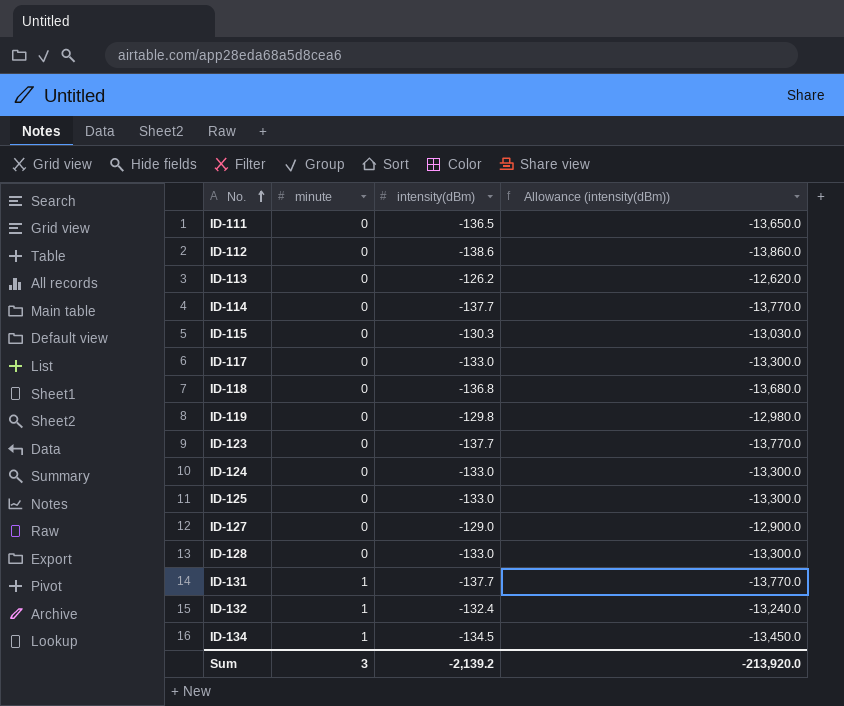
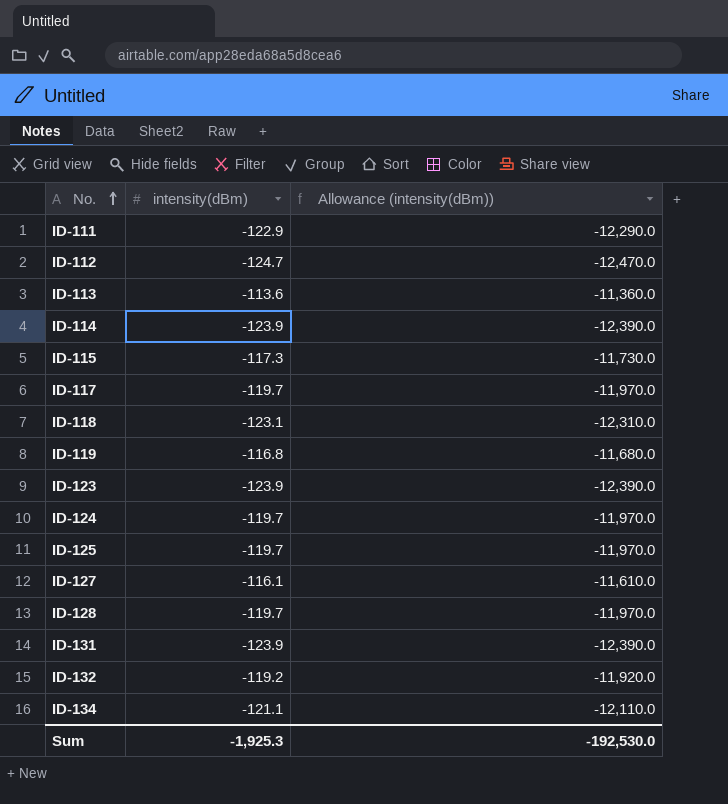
column minute | position: 2 -> none
ID-111 | intensity(dBm): -136.5 -> -122.9
ID-111 | Allowance (intensity(dBm)): -13,650.0 -> -12,290.0
ID-112 | intensity(dBm): -138.6 -> -124.7
ID-112 | Allowance (intensity(dBm)): -13,860.0 -> -12,470.0
ID-113 | intensity(dBm): -126.2 -> -113.6
ID-113 | Allowance (intensity(dBm)): -12,620.0 -> -11,360.0
ID-114 | intensity(dBm): -137.7 -> -123.9
ID-114 | Allowance (intensity(dBm)): -13,770.0 -> -12,390.0
ID-115 | intensity(dBm): -130.3 -> -117.3
ID-115 | Allowance (intensity(dBm)): -13,030.0 -> -11,730.0
ID-117 | intensity(dBm): -133.0 -> -119.7
ID-117 | Allowance (intensity(dBm)): -13,300.0 -> -11,970.0
ID-118 | intensity(dBm): -136.8 -> -123.1
ID-118 | Allowance (intensity(dBm)): -13,680.0 -> -12,310.0
ID-119 | intensity(dBm): -129.8 -> -116.8
ID-119 | Allowance (intensity(dBm)): -12,980.0 -> -11,680.0
ID-123 | intensity(dBm): -137.7 -> -123.9
ID-123 | Allowance (intensity(dBm)): -13,770.0 -> -12,390.0
ID-124 | intensity(dBm): -133.0 -> -119.7
ID-124 | Allowance (intensity(dBm)): -13,300.0 -> -11,970.0
ID-125 | intensity(dBm): -133.0 -> -119.7
ID-125 | Allowance (intensity(dBm)): -13,300.0 -> -11,970.0
ID-127 | intensity(dBm): -129.0 -> -116.1
ID-127 | Allowance (intensity(dBm)): -12,900.0 -> -11,610.0
ID-128 | intensity(dBm): -133.0 -> -119.7
ID-128 | Allowance (intensity(dBm)): -13,300.0 -> -11,970.0
ID-131 | intensity(dBm): -137.7 -> -123.9
ID-131 | Allowance (intensity(dBm)): -13,770.0 -> -12,390.0
ID-132 | intensity(dBm): -132.4 -> -119.2
ID-132 | Allowance (intensity(dBm)): -13,240.0 -> -11,920.0
ID-134 | intensity(dBm): -134.5 -> -121.1
ID-134 | Allowance (intensity(dBm)): -13,450.0 -> -12,110.0
Sum | intensity(dBm): -2,139.2 -> -1,925.3
Sum | Allowance (intensity(dBm)): -213,920.0 -> -192,530.0

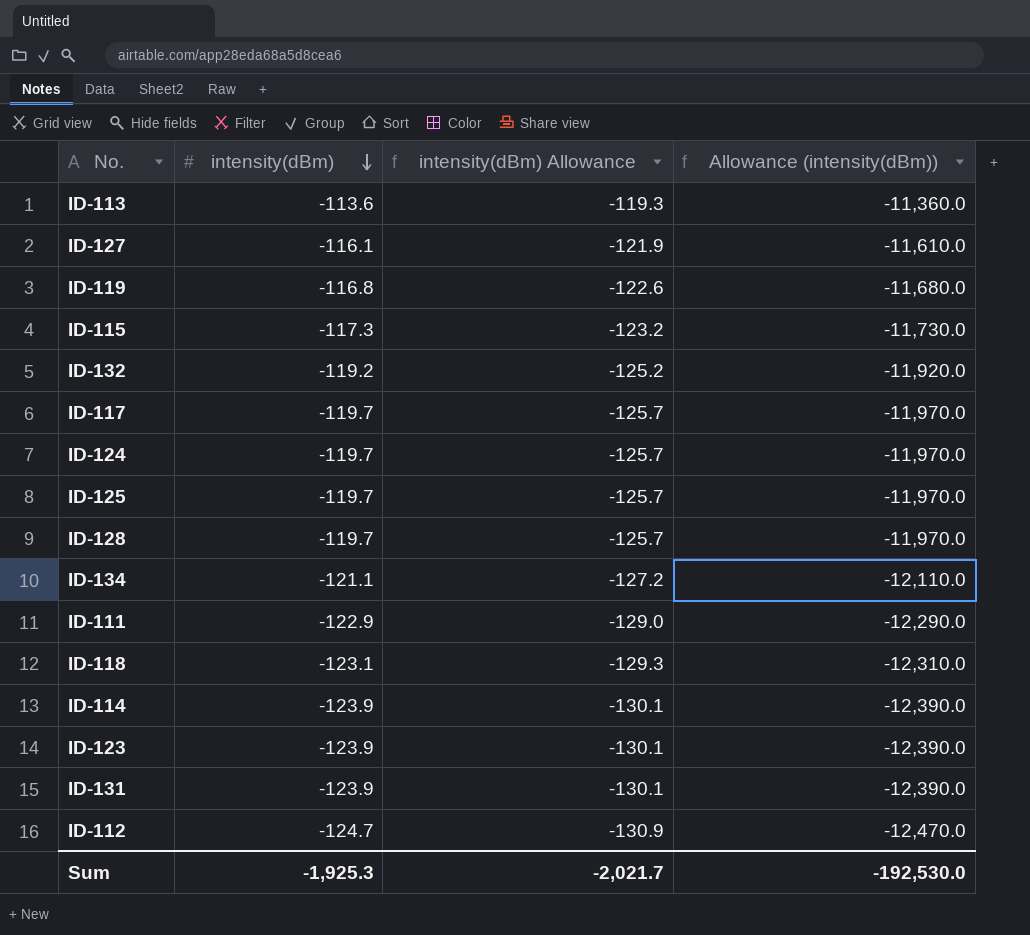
row order: No. ascending -> intensity(dBm) descending
column intensity(dBm) Allowance | formula: none -> [intensity(dBm)] * 1.05

